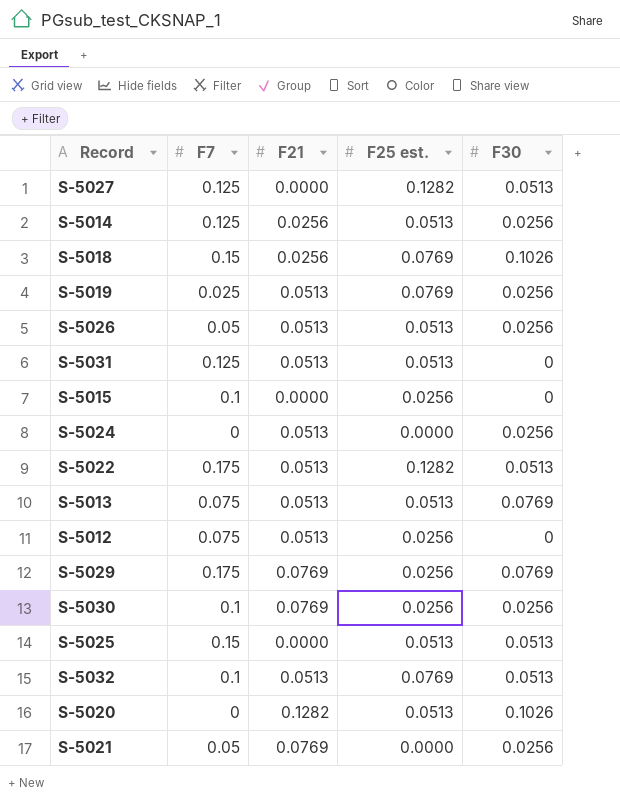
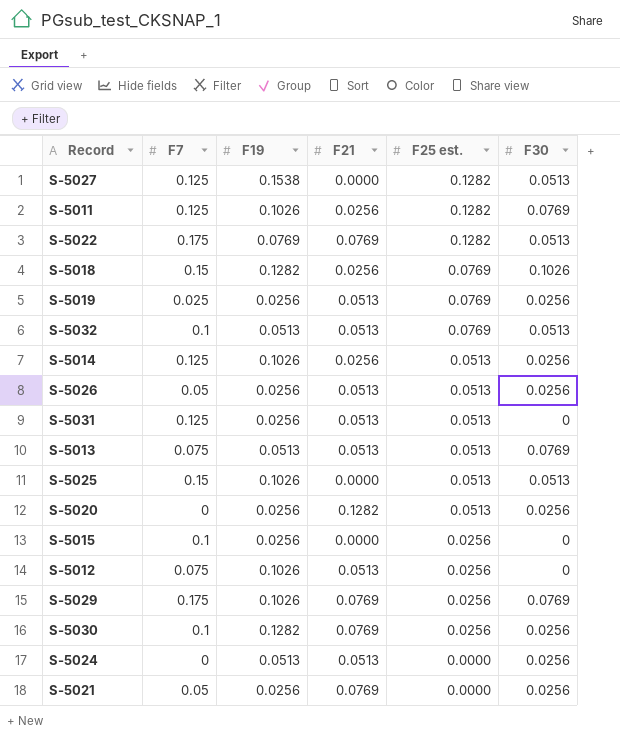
row order: none -> F25 est. descending
column F19 | position: none -> 3
row S-5011: none -> 0.125 | 0.1026 | 0.0256 | 0.1282 | 0.0769
S-5022 | F21: 0.0513 -> 0.0769
S-5020 | F30: 0.1026 -> 0.0256

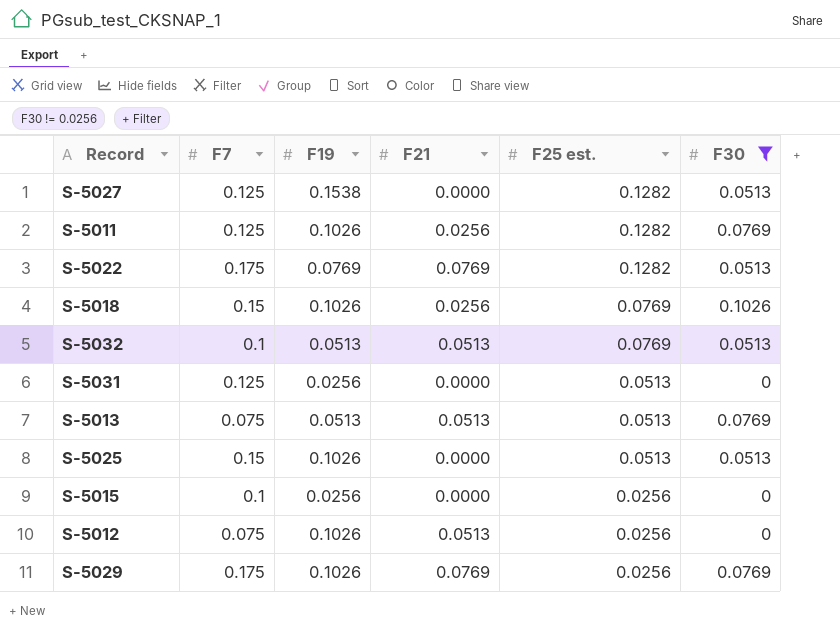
filter: none -> F30 != 0.0256
S-5018 | F19: 0.1282 -> 0.1026
S-5031 | F21: 0.0513 -> 0.0000

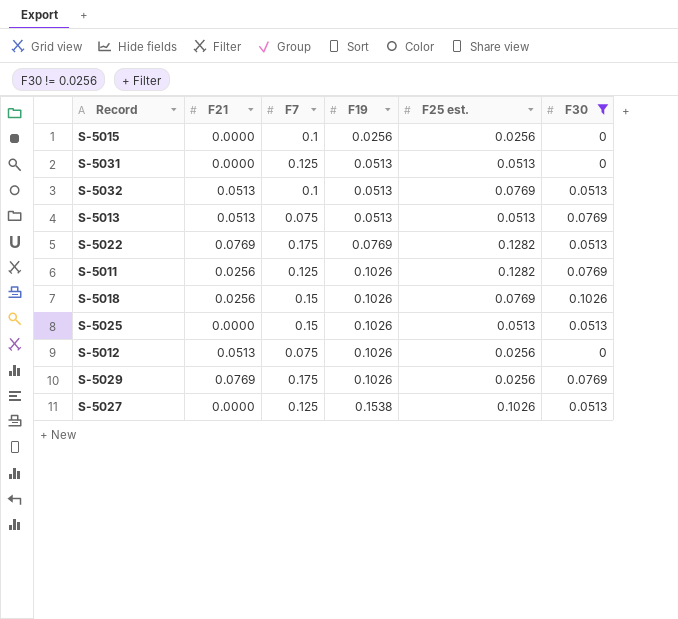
row order: F25 est. descending -> F19 ascending
column F21 | position: 4 -> 2
S-5031 | F19: 0.0256 -> 0.0513
S-5027 | F25 est.: 0.1282 -> 0.1026

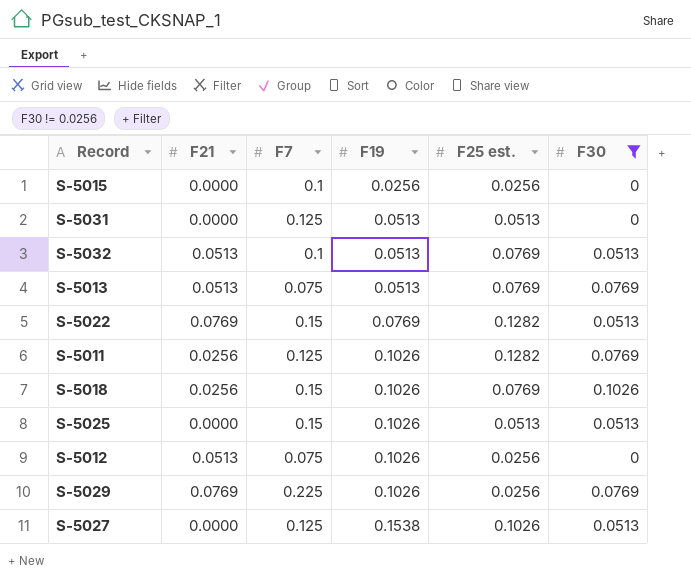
S-5013 | F25 est.: 0.0513 -> 0.0769
S-5022 | F7: 0.175 -> 0.15
S-5029 | F7: 0.175 -> 0.225

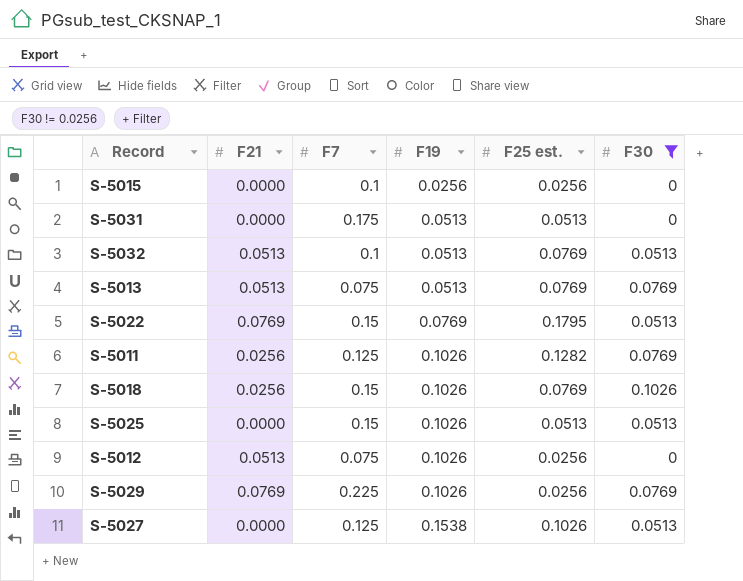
S-5031 | F7: 0.125 -> 0.175
S-5022 | F25 est.: 0.1282 -> 0.1795

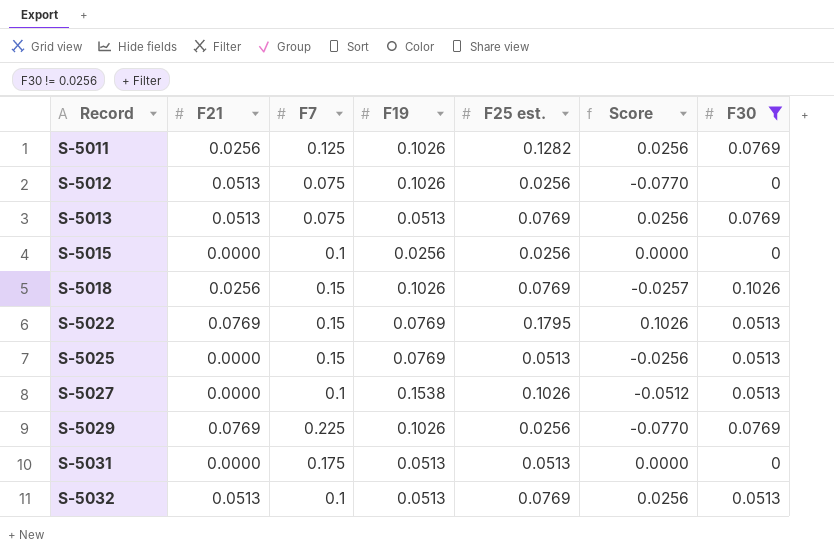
row order: F19 ascending -> Record ascending
column Score | formula: none -> [F25 est.] - [F19]
S-5025 | F19: 0.1026 -> 0.0769
S-5027 | F7: 0.125 -> 0.1

